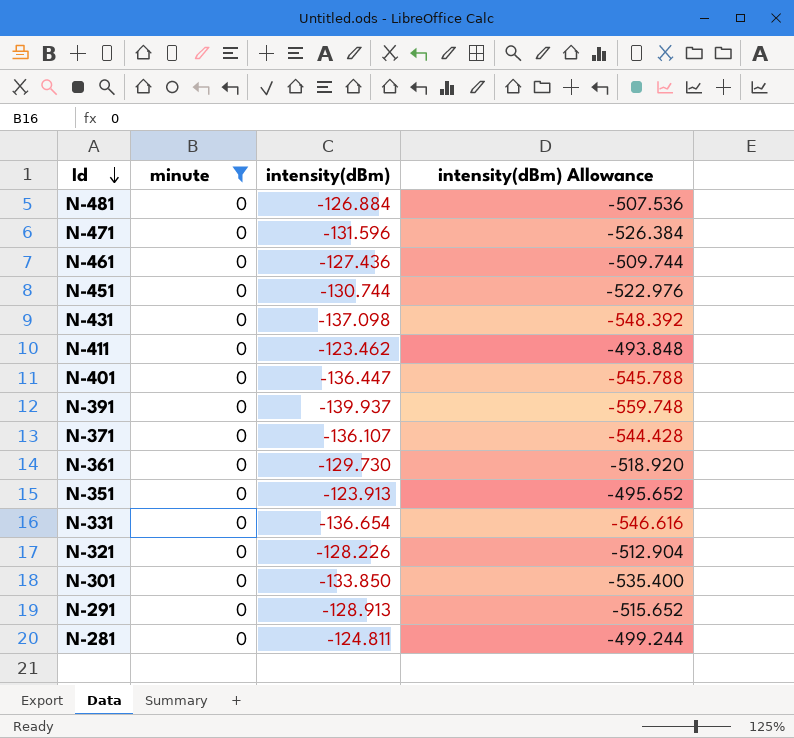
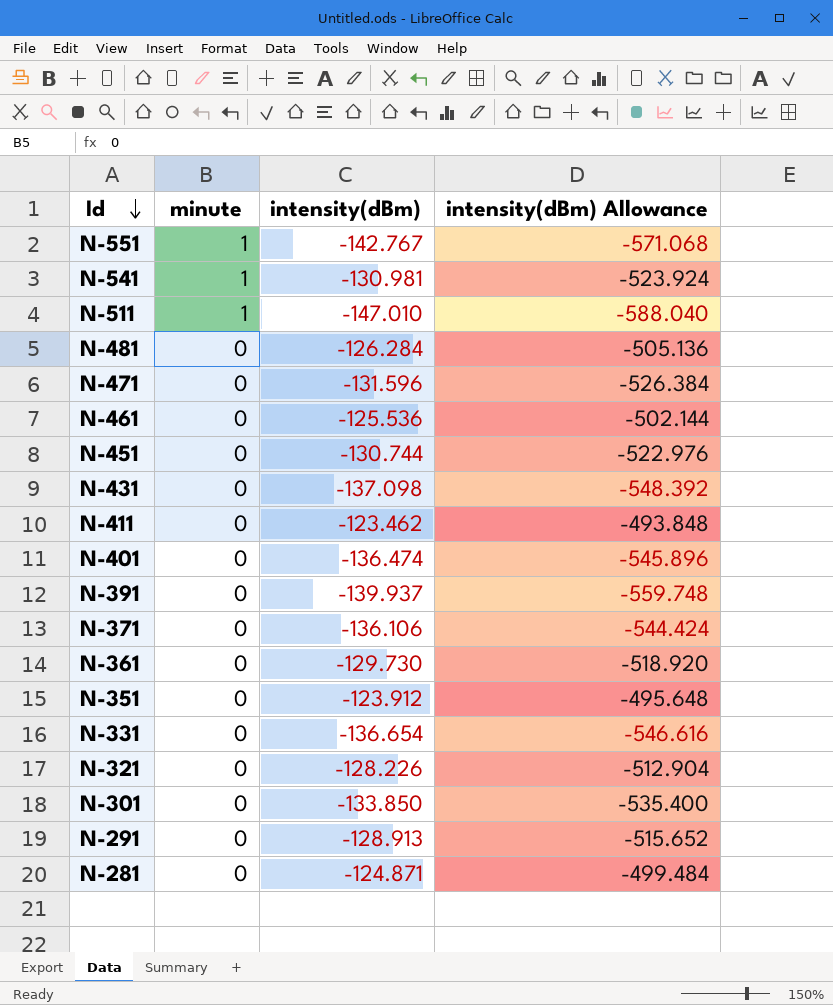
filter: minute = 0 -> none
N-481 | intensity(dBm): -126.884 -> -126.284
N-481 | intensity(dBm) Allowance: -507.536 -> -505.136
N-461 | intensity(dBm): -127.436 -> -125.536
N-461 | intensity(dBm) Allowance: -509.744 -> -502.144
N-401 | intensity(dBm): -136.447 -> -136.474
N-401 | intensity(dBm) Allowance: -545.788 -> -545.896
N-371 | intensity(dBm): -136.107 -> -136.106
N-371 | intensity(dBm) Allowance: -544.428 -> -544.424
N-351 | intensity(dBm): -123.913 -> -123.912
N-351 | intensity(dBm) Allowance: -495.652 -> -495.648
N-281 | intensity(dBm): -124.811 -> -124.871
N-281 | intensity(dBm) Allowance: -499.244 -> -499.484

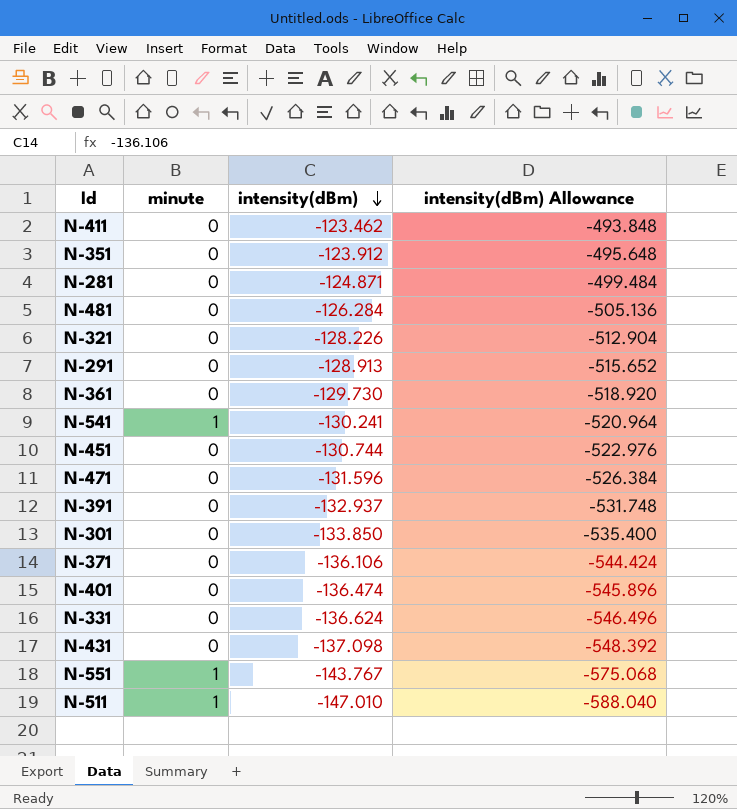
row order: Id descending -> intensity(dBm) descending
row N-461: 0 | -125.536 | -502.144 -> none
N-541 | intensity(dBm): -130.981 -> -130.241
N-541 | intensity(dBm) Allowance: -523.924 -> -520.964
N-391 | intensity(dBm): -139.937 -> -132.937
N-391 | intensity(dBm) Allowance: -559.748 -> -531.748
N-331 | intensity(dBm): -136.654 -> -136.624
N-331 | intensity(dBm) Allowance: -546.616 -> -546.496
N-551 | intensity(dBm): -142.767 -> -143.767
N-551 | intensity(dBm) Allowance: -571.068 -> -575.068

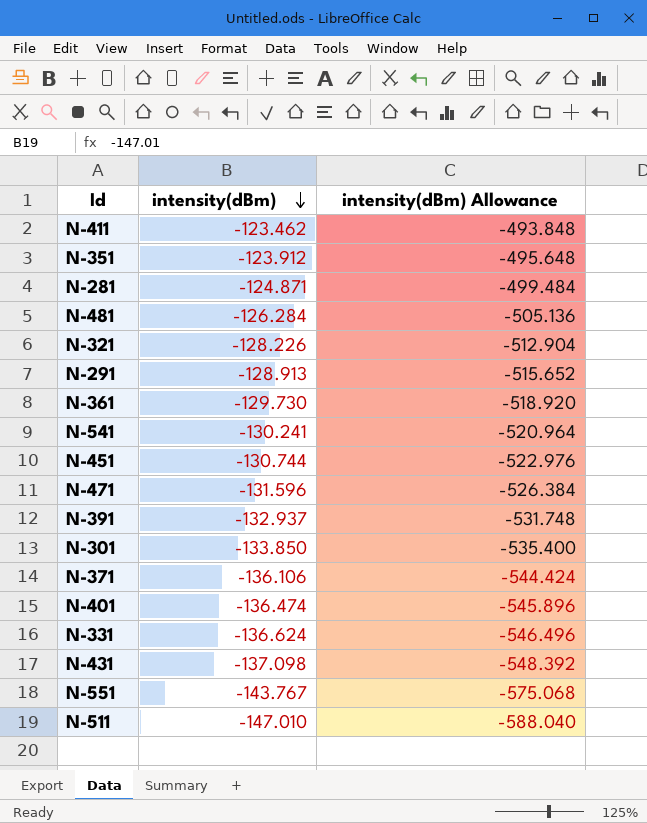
column minute | position: 2 -> none

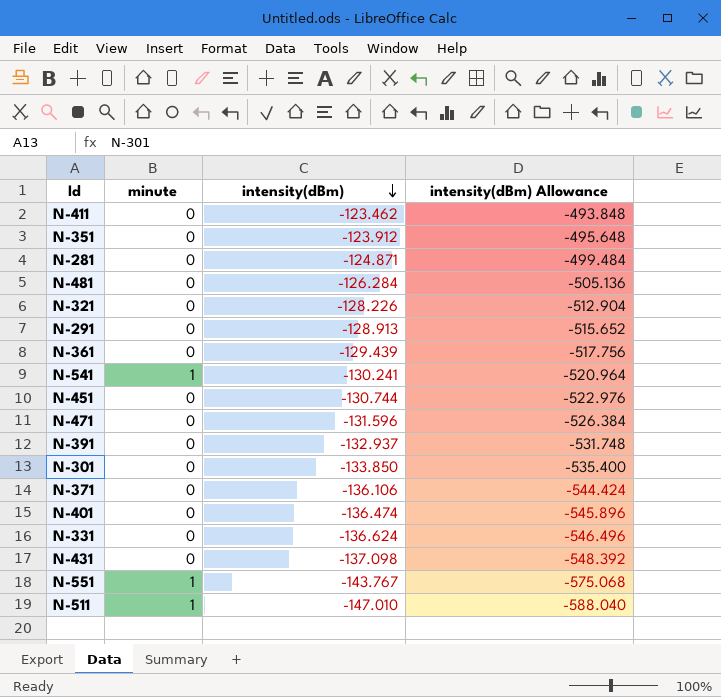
column minute | position: none -> 2
N-361 | intensity(dBm): -129.730 -> -129.439
N-361 | intensity(dBm) Allowance: -518.920 -> -517.756

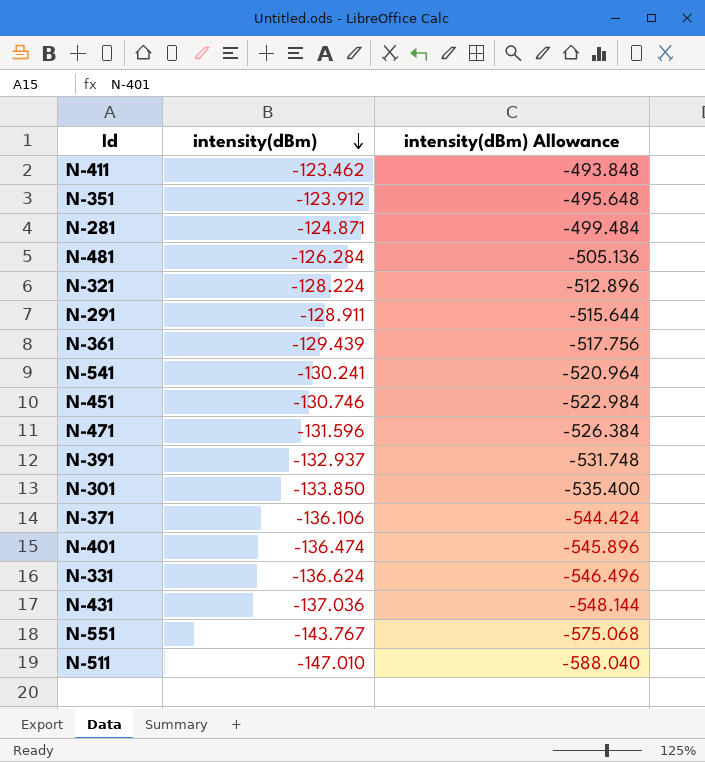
column minute | position: 2 -> none
N-321 | intensity(dBm): -128.226 -> -128.224
N-321 | intensity(dBm) Allowance: -512.904 -> -512.896
N-291 | intensity(dBm): -128.913 -> -128.911
N-291 | intensity(dBm) Allowance: -515.652 -> -515.644
N-451 | intensity(dBm): -130.744 -> -130.746
N-451 | intensity(dBm) Allowance: -522.976 -> -522.984
N-431 | intensity(dBm): -137.098 -> -137.036
N-431 | intensity(dBm) Allowance: -548.392 -> -548.144

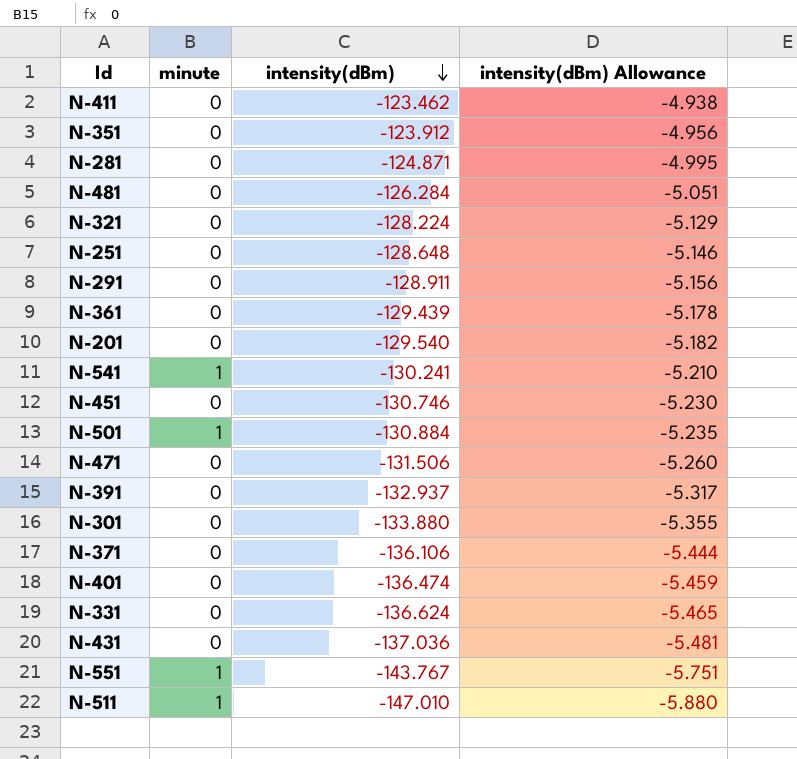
column minute | position: none -> 2
column intensity(dBm) Allowance | formula: [intensity(dBm)] * 4 -> [intensity(dBm)] * 0.04
row N-251: none -> 0 | -128.648 | -5.146
row N-201: none -> 0 | -129.540 | -5.182
row N-501: none -> 1 | -130.884 | -5.235
N-471 | intensity(dBm): -131.596 -> -131.506
N-301 | intensity(dBm): -133.850 -> -133.880

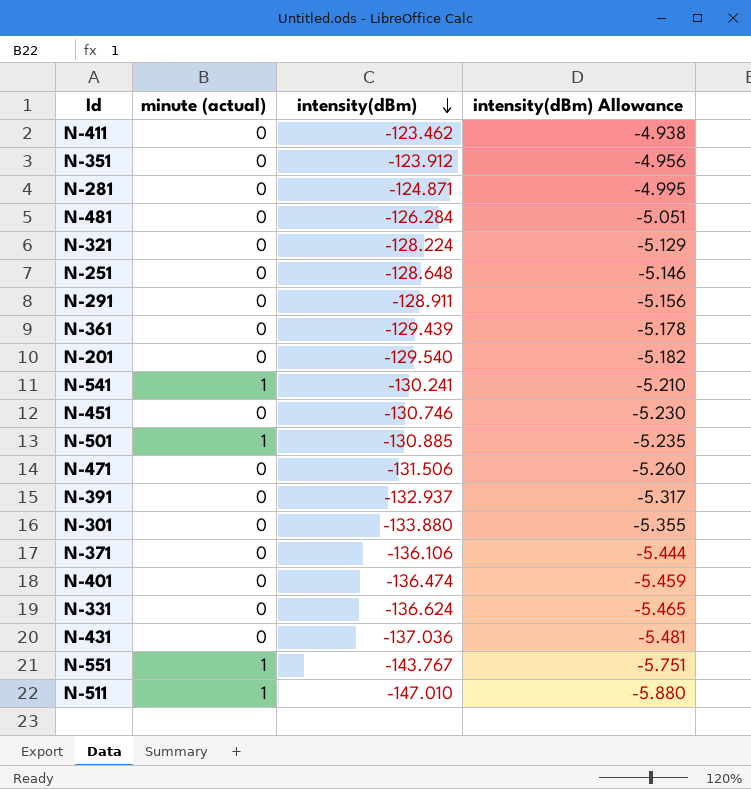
column name: minute -> minute (actual)
N-501 | intensity(dBm): -130.884 -> -130.885

